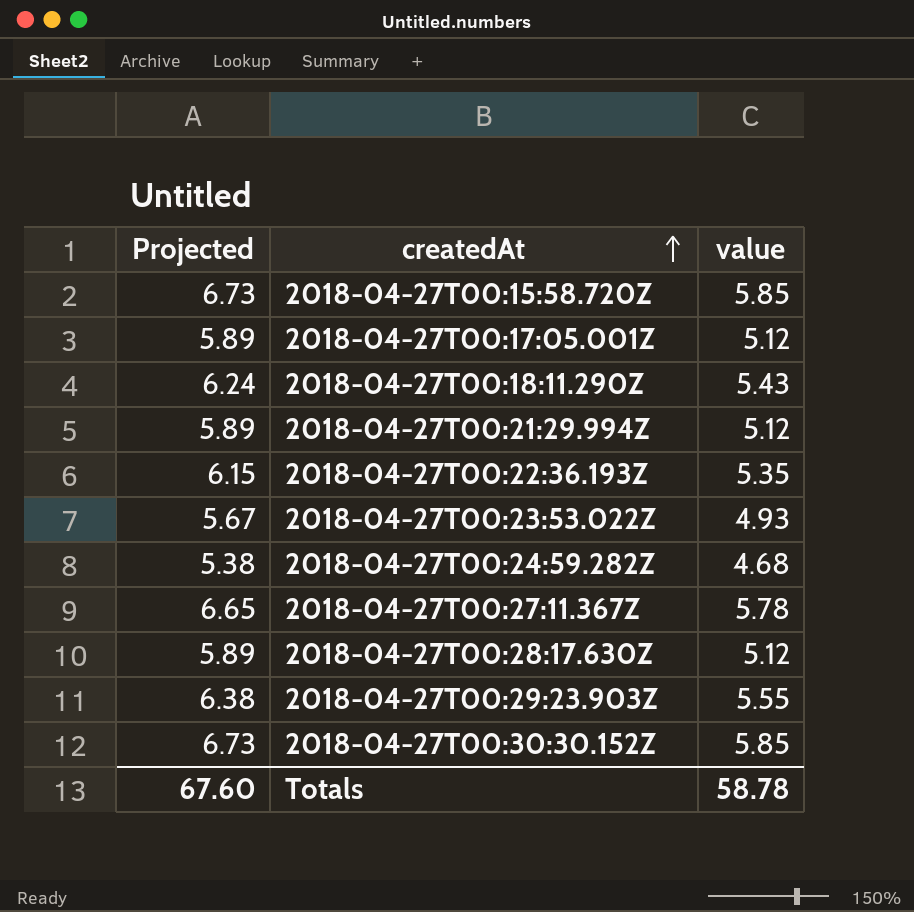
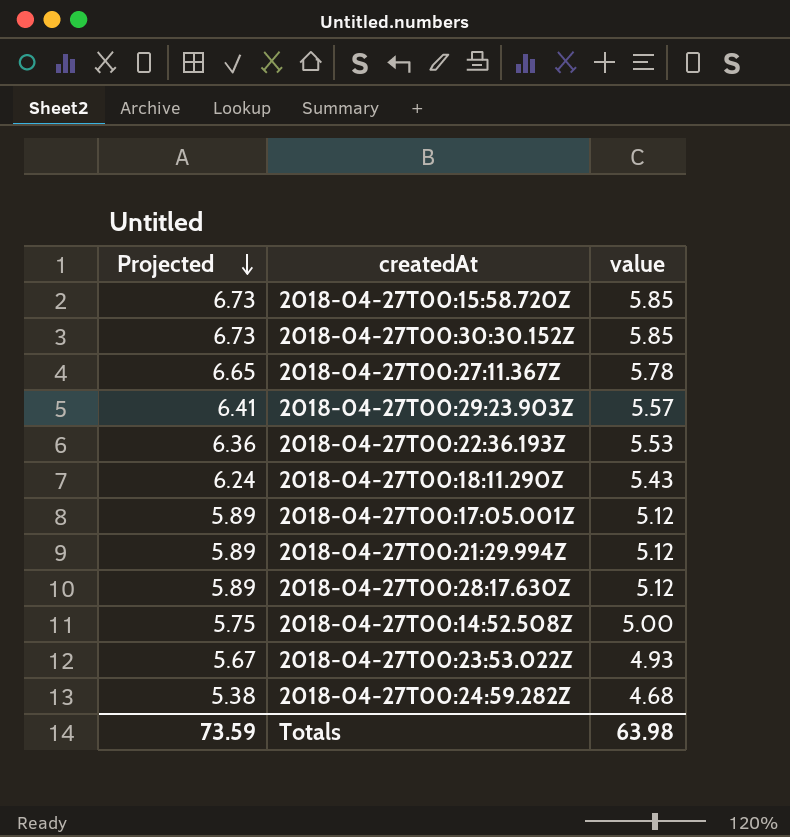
row order: createdAt ascending -> Projected descending
2018-04-27T00:29:23.903Z | Projected: 6.38 -> 6.41
2018-04-27T00:29:23.903Z | value: 5.55 -> 5.57
2018-04-27T00:22:36.193Z | Projected: 6.15 -> 6.36
2018-04-27T00:22:36.193Z | value: 5.35 -> 5.53
row 2018-04-27T00:14:52.508Z: none -> 5.75 | 5.00
Totals | Projected: 67.60 -> 73.59
Totals | value: 58.78 -> 63.98

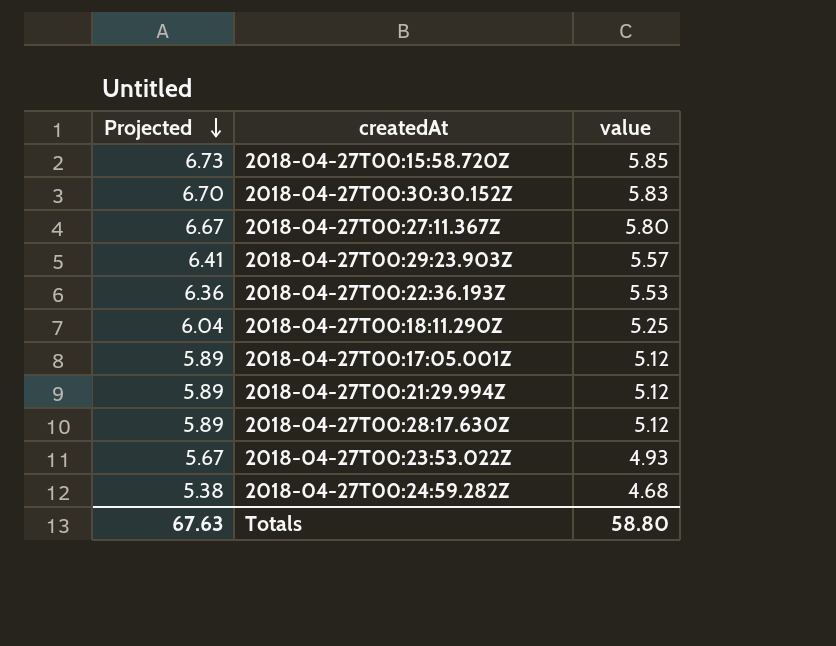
row 2018-04-27T00:14:52.508Z: 5.75 | 5.00 -> none
2018-04-27T00:30:30.152Z | Projected: 6.73 -> 6.70
2018-04-27T00:30:30.152Z | value: 5.85 -> 5.83
2018-04-27T00:27:11.367Z | Projected: 6.65 -> 6.67
2018-04-27T00:27:11.367Z | value: 5.78 -> 5.80
2018-04-27T00:18:11.290Z | Projected: 6.24 -> 6.04
2018-04-27T00:18:11.290Z | value: 5.43 -> 5.25
Totals | Projected: 73.59 -> 67.63
Totals | value: 63.98 -> 58.80

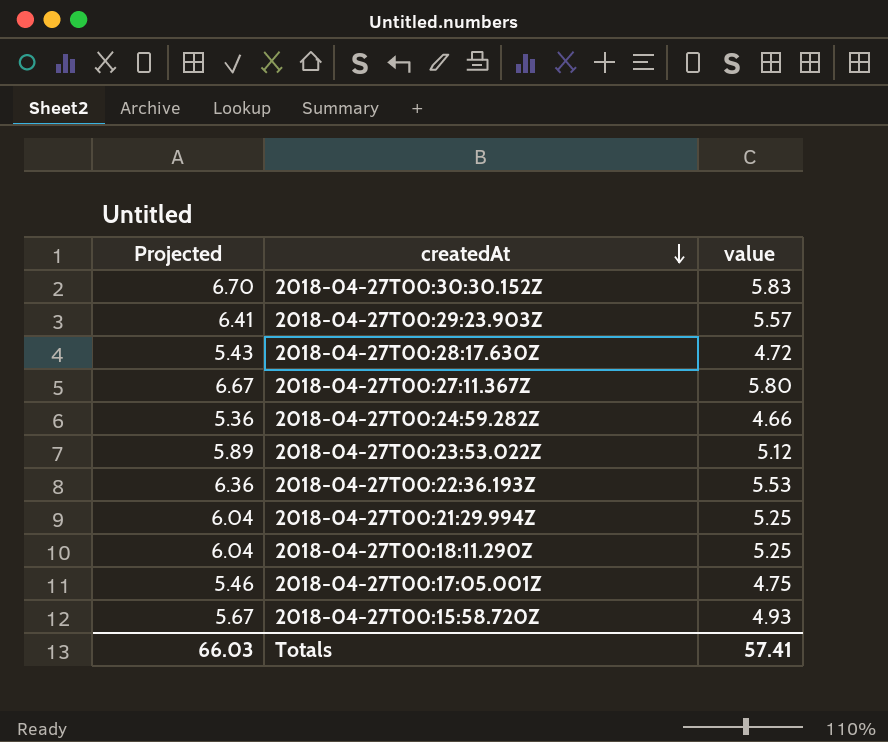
row order: Projected descending -> createdAt descending
2018-04-27T00:28:17.630Z | Projected: 5.89 -> 5.43
2018-04-27T00:28:17.630Z | value: 5.12 -> 4.72
2018-04-27T00:24:59.282Z | Projected: 5.38 -> 5.36
2018-04-27T00:24:59.282Z | value: 4.68 -> 4.66
2018-04-27T00:23:53.022Z | Projected: 5.67 -> 5.89
2018-04-27T00:23:53.022Z | value: 4.93 -> 5.12
2018-04-27T00:21:29.994Z | Projected: 5.89 -> 6.04
2018-04-27T00:21:29.994Z | value: 5.12 -> 5.25
2018-04-27T00:17:05.001Z | Projected: 5.89 -> 5.46
2018-04-27T00:17:05.001Z | value: 5.12 -> 4.75
2018-04-27T00:15:58.720Z | Projected: 6.73 -> 5.67
2018-04-27T00:15:58.720Z | value: 5.85 -> 4.93
Totals | Projected: 67.63 -> 66.03
Totals | value: 58.80 -> 57.41

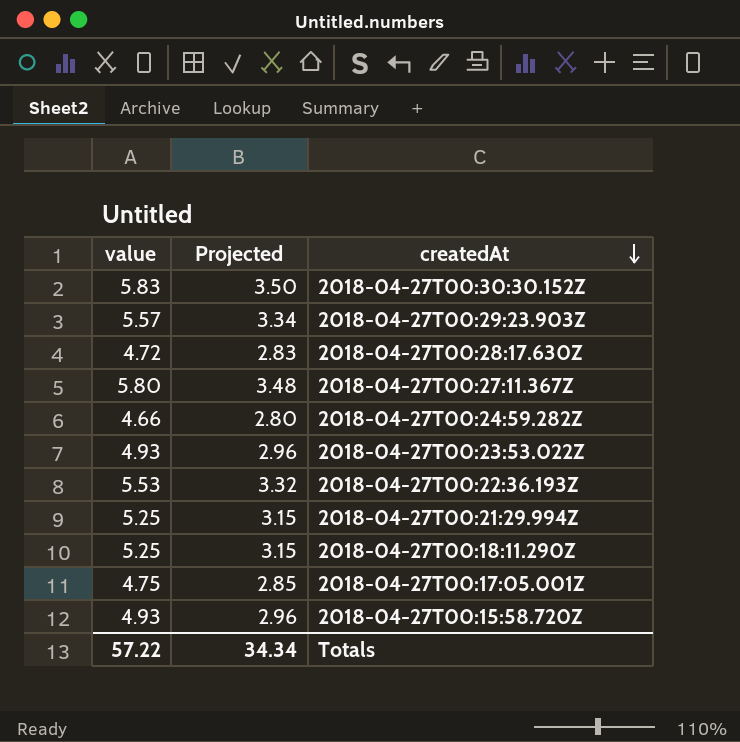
column value | position: 3 -> 1
column Projected | formula: [value] * 1.15 -> [value] * 0.6
2018-04-27T00:23:53.022Z | value: 5.12 -> 4.93
Totals | value: 57.41 -> 57.22
Totals | Projected: 66.03 -> 34.34

